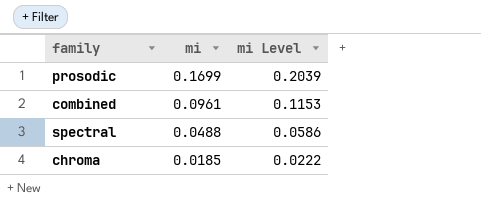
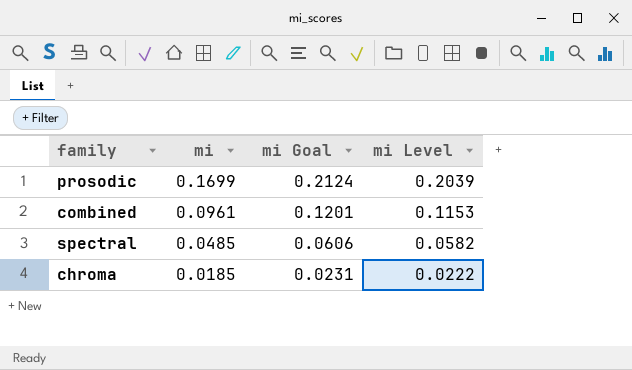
column mi Goal | formula: none -> [mi] * 1.25
spectral | mi: 0.0488 -> 0.0485
spectral | mi Level: 0.0586 -> 0.0582

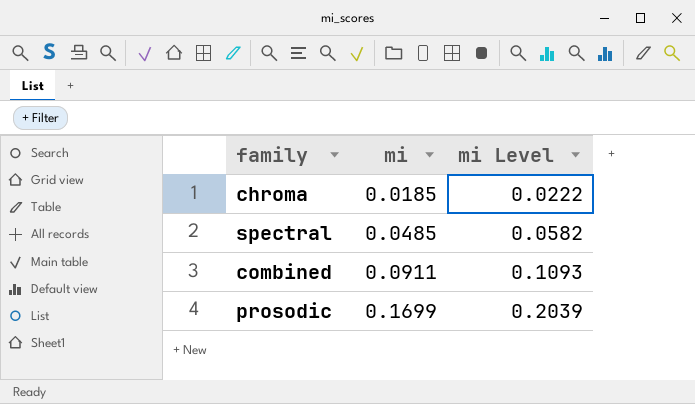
row order: mi descending -> mi ascending
column mi Goal | formula: [mi] * 1.25 -> none
combined | mi: 0.0961 -> 0.0911
combined | mi Level: 0.1153 -> 0.1093

